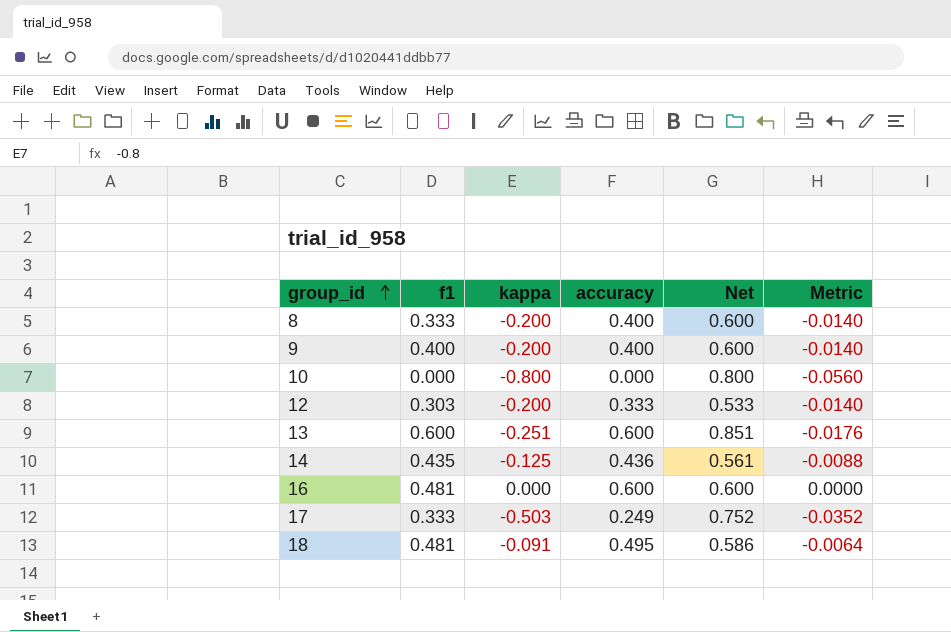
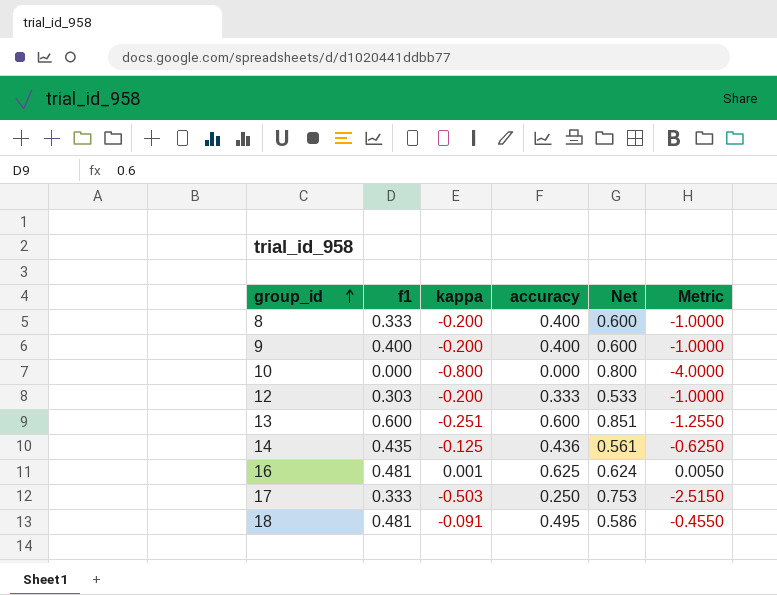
column Metric | formula: [kappa] * 0.07 -> [kappa] * 5
16 | kappa: 0.000 -> 0.001
16 | accuracy: 0.600 -> 0.625
16 | Net: 0.600 -> 0.624
17 | accuracy: 0.249 -> 0.250
17 | Net: 0.752 -> 0.753

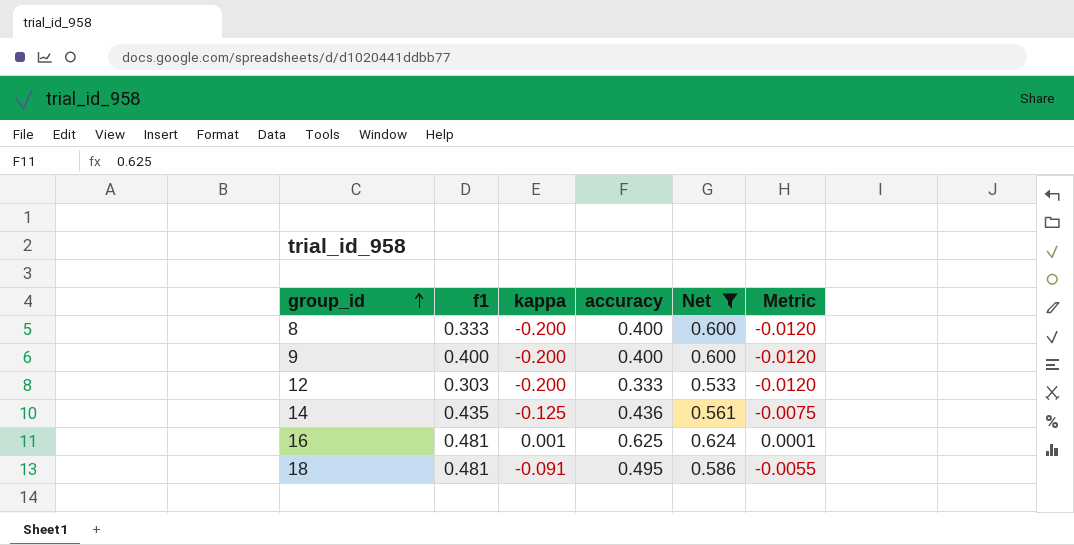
filter: none -> Net <= 0.624
column Metric | formula: [kappa] * 5 -> [kappa] * 0.06

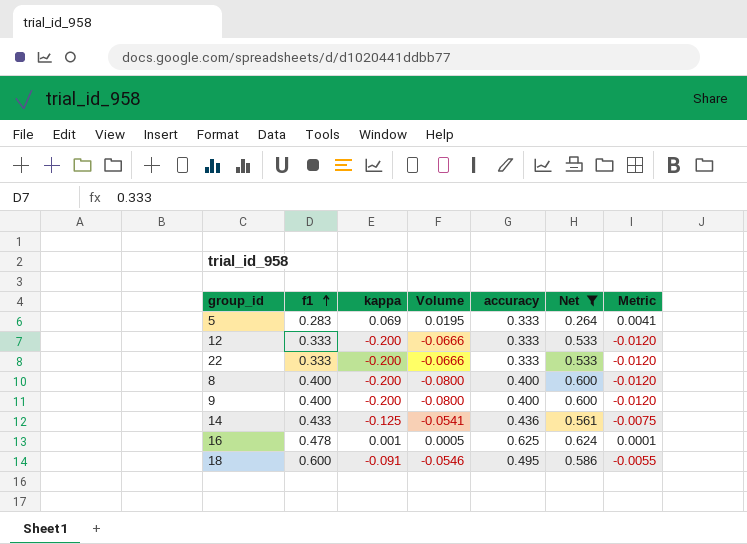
row order: group_id ascending -> f1 ascending
column Volume | formula: none -> [f1] * [kappa]
row 5: none -> 0.283 | 0.069 | 0.0195 | 0.333 | 0.264 | 0.0041
12 | f1: 0.303 -> 0.333
row 22: none -> 0.333 | -0.200 | -0.0666 | 0.333 | 0.533 | -0.0120
8 | f1: 0.333 -> 0.400
14 | f1: 0.435 -> 0.433
16 | f1: 0.481 -> 0.478
18 | f1: 0.481 -> 0.600

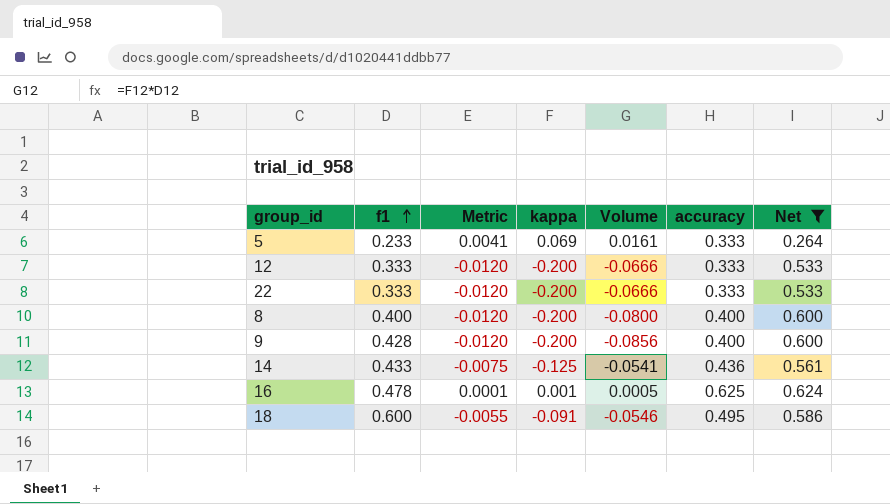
column Metric | position: 7 -> 3
5 | f1: 0.283 -> 0.233
5 | Volume: 0.0195 -> 0.0161
9 | f1: 0.400 -> 0.428
9 | Volume: -0.0800 -> -0.0856

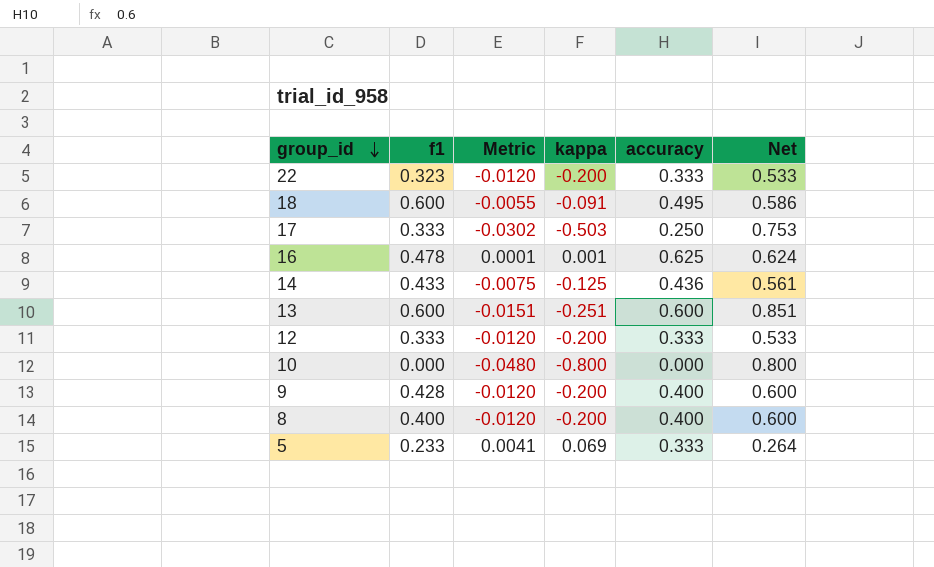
filter: Net <= 0.624 -> none
row order: f1 ascending -> group_id descending
column Volume | formula: [f1] * [kappa] -> none
22 | f1: 0.333 -> 0.323

